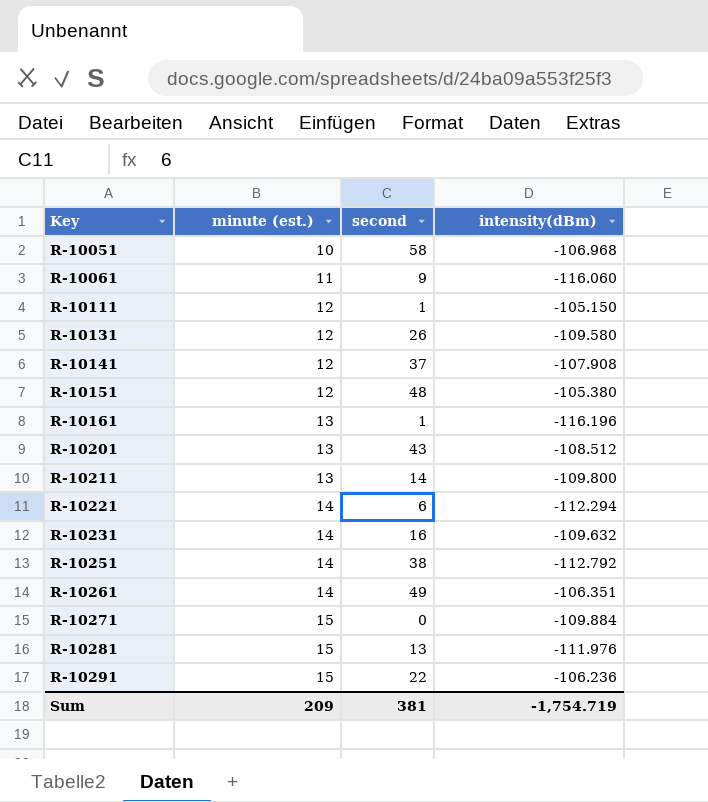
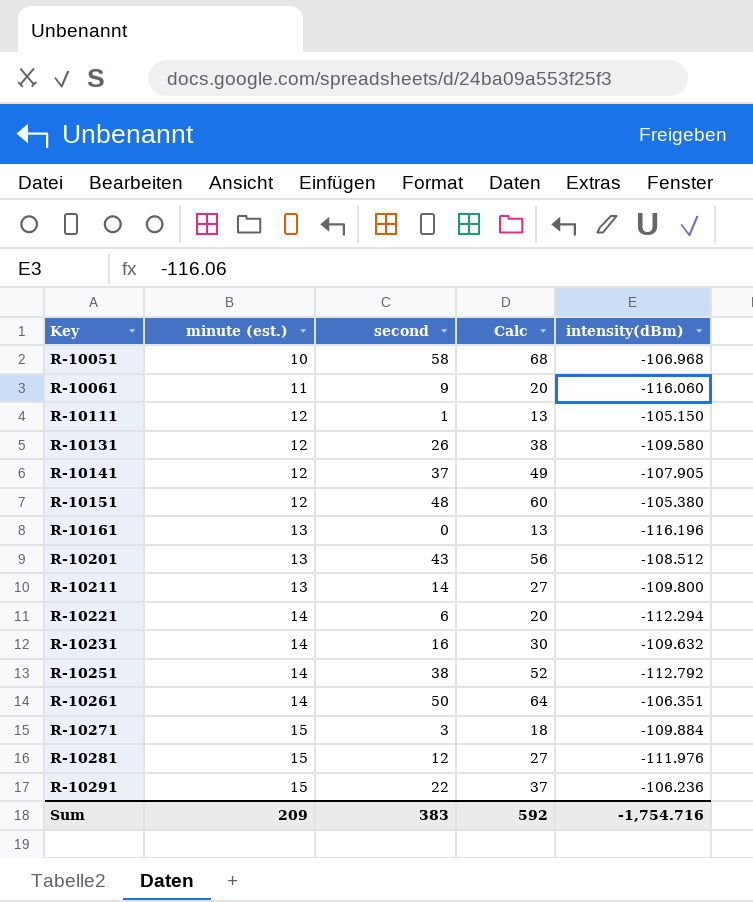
column Calc | formula: none -> [minute (est.)] + [second]
R-10141 | intensity(dBm): -107.908 -> -107.905
R-10161 | second: 1 -> 0
R-10261 | second: 49 -> 50
R-10271 | second: 0 -> 3
R-10281 | second: 13 -> 12
Sum | second: 381 -> 383
Sum | intensity(dBm): -1,754.719 -> -1,754.716

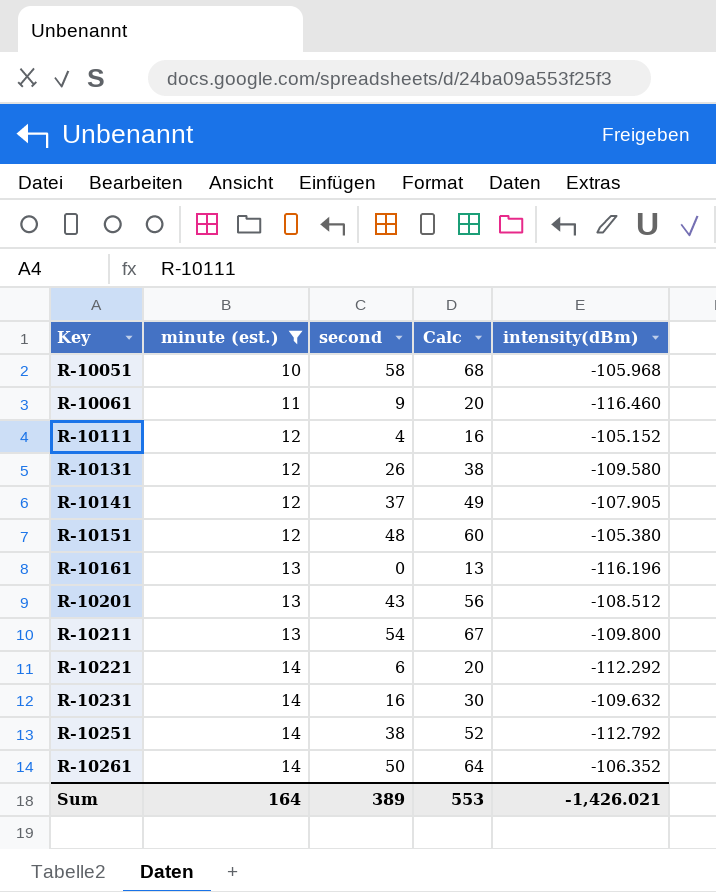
filter: none -> minute (est.) != 15
R-10051 | intensity(dBm): -106.968 -> -105.968
R-10061 | intensity(dBm): -116.060 -> -116.460
R-10111 | second: 1 -> 4
R-10111 | Calc: 13 -> 16
R-10111 | intensity(dBm): -105.150 -> -105.152
R-10211 | second: 14 -> 54
R-10211 | Calc: 27 -> 67
R-10221 | intensity(dBm): -112.294 -> -112.292
R-10261 | intensity(dBm): -106.351 -> -106.352
Sum | minute (est.): 209 -> 164
Sum | second: 383 -> 389
Sum | Calc: 592 -> 553
Sum | intensity(dBm): -1,754.716 -> -1,426.021

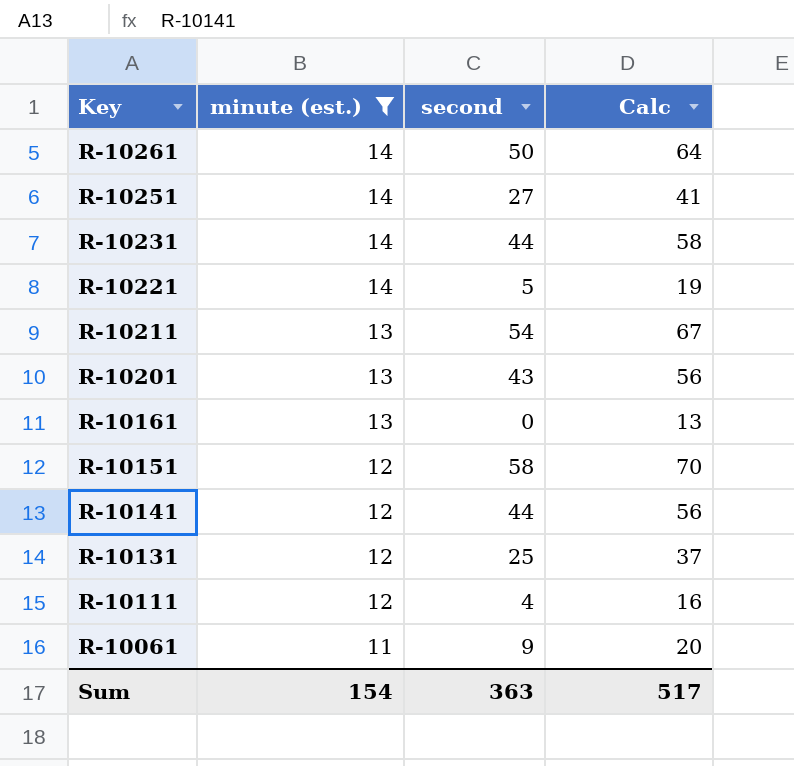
row order: Key ascending -> Key descending
column intensity(dBm) | position: 5 -> none
row R-10051: 10 | 58 | 68 | -105.968 -> none
R-10251 | second: 38 -> 27
R-10251 | Calc: 52 -> 41
R-10231 | second: 16 -> 44
R-10231 | Calc: 30 -> 58
R-10221 | second: 6 -> 5
R-10221 | Calc: 20 -> 19
R-10151 | second: 48 -> 58
R-10151 | Calc: 60 -> 70
R-10141 | second: 37 -> 44
R-10141 | Calc: 49 -> 56
R-10131 | second: 26 -> 25
R-10131 | Calc: 38 -> 37
Sum | minute (est.): 164 -> 154
Sum | second: 389 -> 363
Sum | Calc: 553 -> 517

